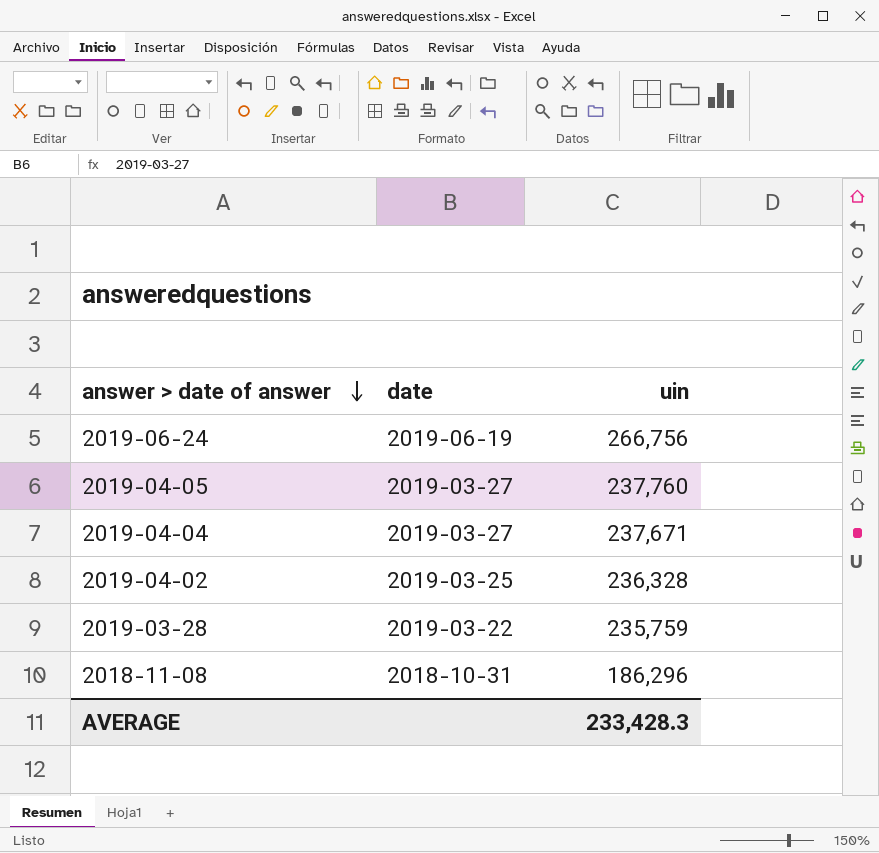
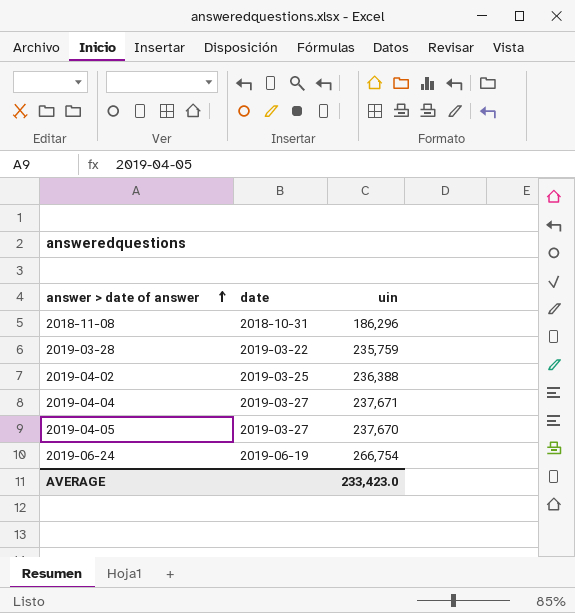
row order: answer > date of answer descending -> answer > date of answer ascending
2019-04-02 | uin: 236,328 -> 236,388
2019-04-05 | uin: 237,760 -> 237,670
2019-06-24 | uin: 266,756 -> 266,754
AVERAGE | uin: 233,428.3 -> 233,423.0

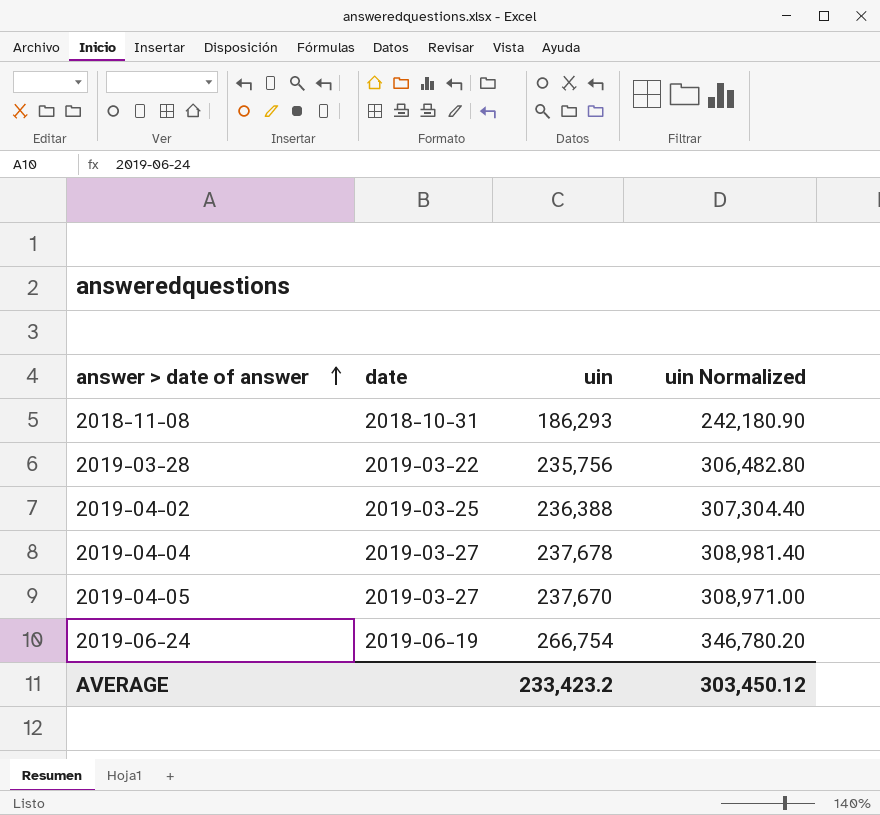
column uin Normalized | formula: none -> [uin] * 1.3
2018-11-08 | uin: 186,296 -> 186,293
2019-03-28 | uin: 235,759 -> 235,756
2019-04-04 | uin: 237,671 -> 237,678
AVERAGE | uin: 233,423.0 -> 233,423.2

